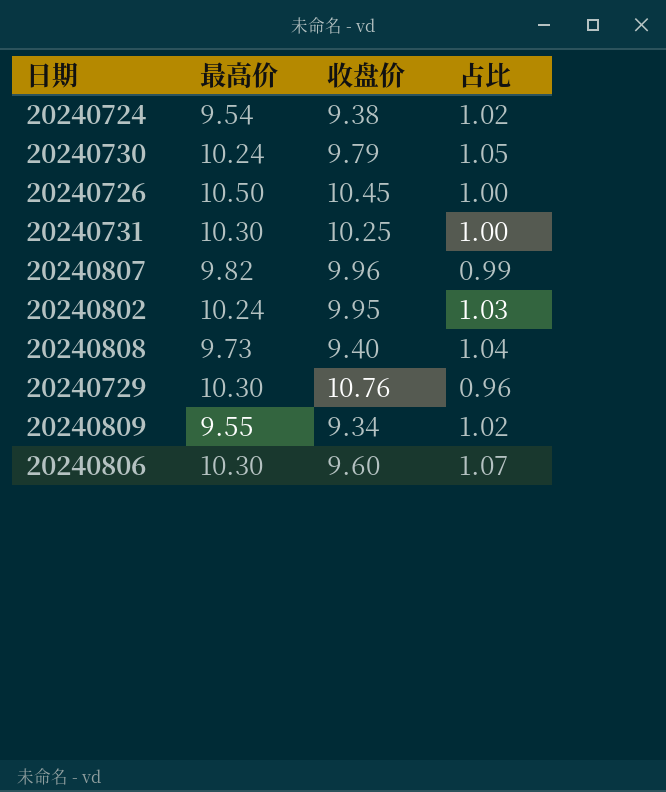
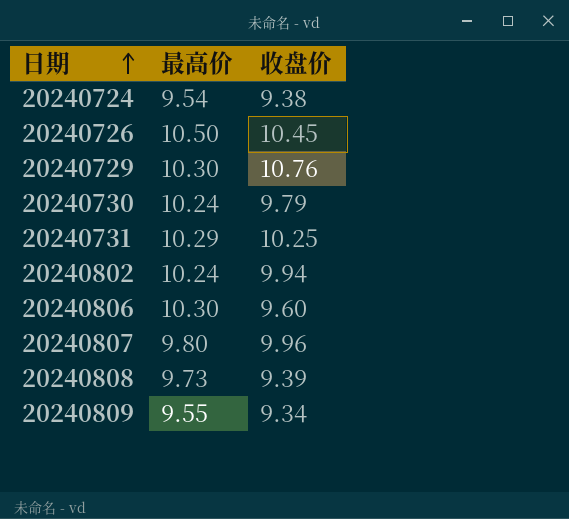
row order: none -> 日期 ascending
column 占比 | formula: [最高价] / [收盘价] -> none
20240731 | 最高价: 10.30 -> 10.29
20240802 | 收盘价: 9.95 -> 9.94
20240807 | 最高价: 9.82 -> 9.80
20240808 | 收盘价: 9.40 -> 9.39

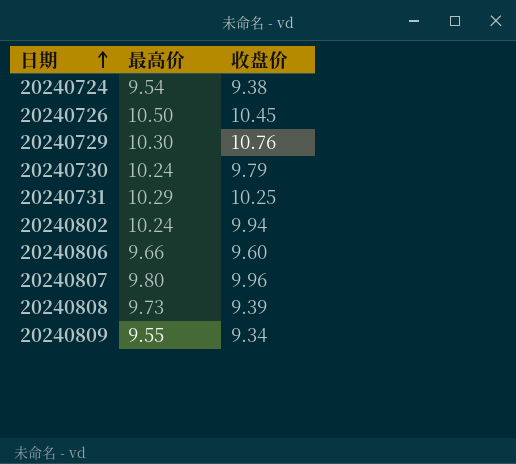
20240806 | 最高价: 10.30 -> 9.66

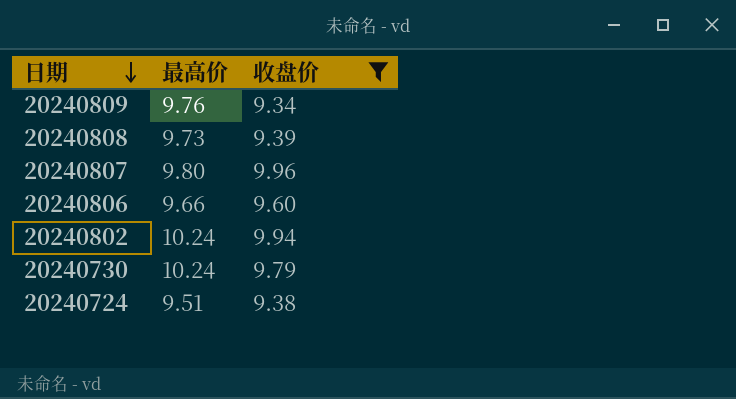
filter: none -> 收盘价 <= 9.96
row order: 日期 ascending -> 日期 descending
20240809 | 最高价: 9.55 -> 9.76
20240724 | 最高价: 9.54 -> 9.51

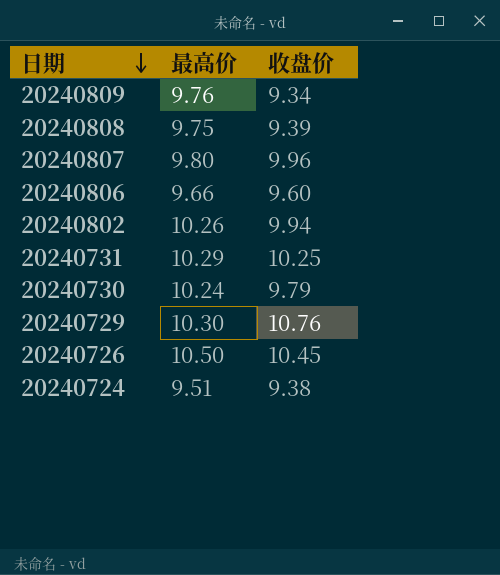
filter: 收盘价 <= 9.96 -> none
20240808 | 最高价: 9.73 -> 9.75
20240802 | 最高价: 10.24 -> 10.26

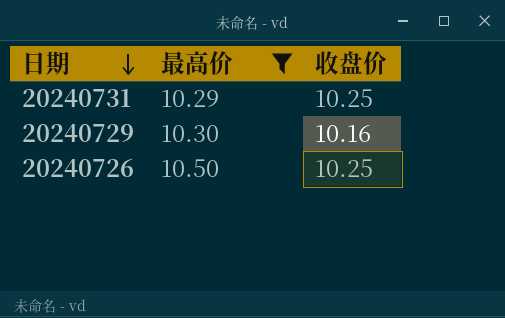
filter: none -> 最高价 >= 10.29
20240729 | 收盘价: 10.76 -> 10.16
20240726 | 收盘价: 10.45 -> 10.25

